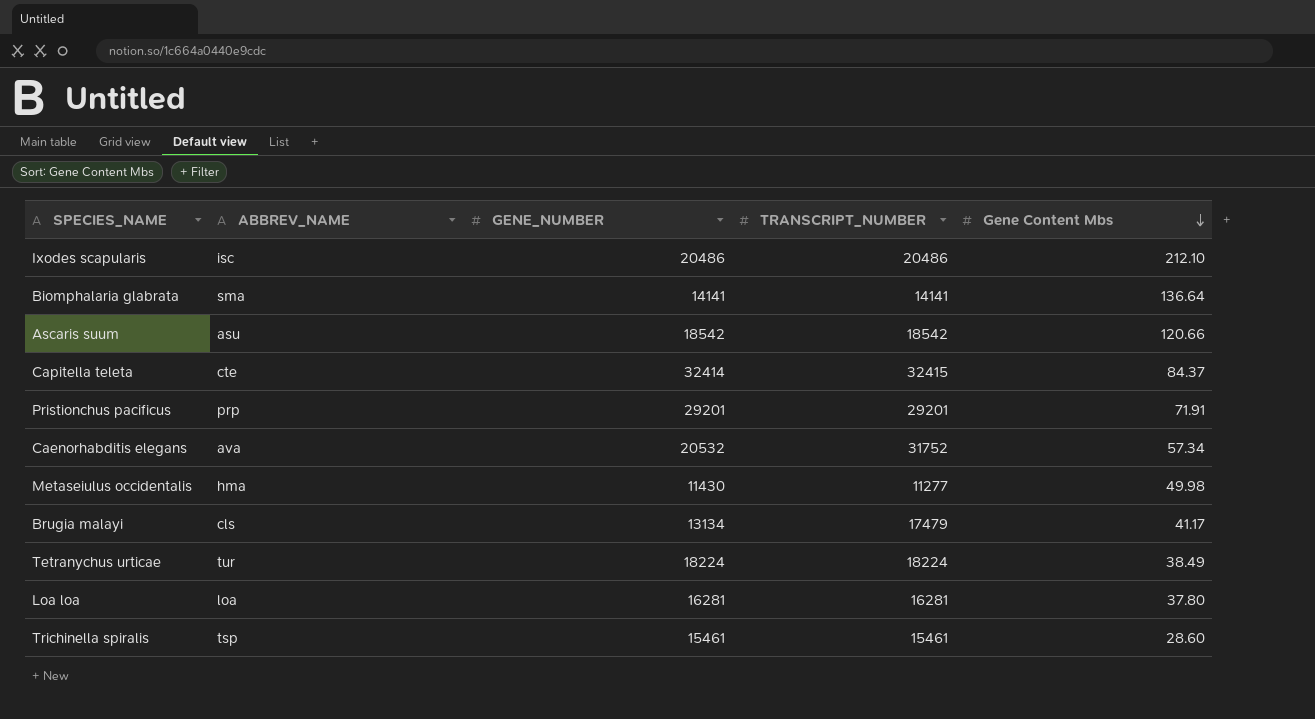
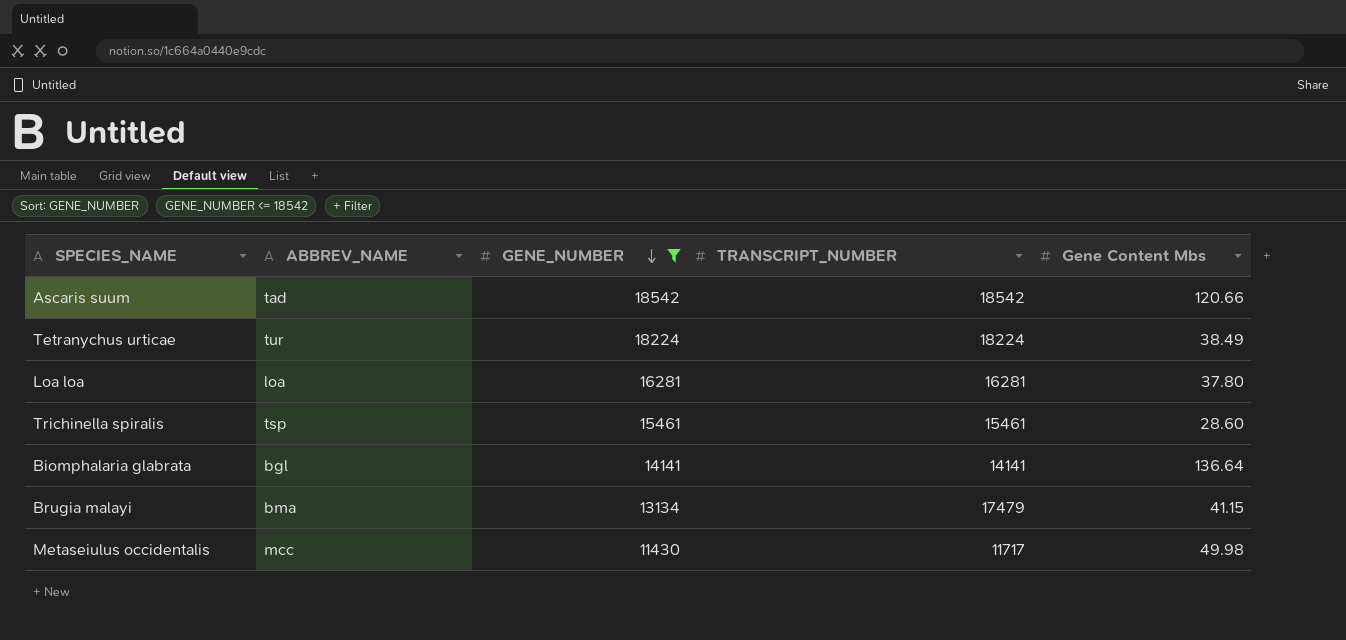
filter: none -> GENE_NUMBER <= 18542
row order: Gene Content Mbs descending -> GENE_NUMBER descending
Ascaris suum | ABBREV_NAME: asu -> tad
Biomphalaria glabrata | ABBREV_NAME: sma -> bgl
Brugia malayi | ABBREV_NAME: cls -> bma
Brugia malayi | Gene Content Mbs: 41.17 -> 41.15
Metaseiulus occidentalis | ABBREV_NAME: hma -> mcc
Metaseiulus occidentalis | TRANSCRIPT_NUMBER: 11277 -> 11717

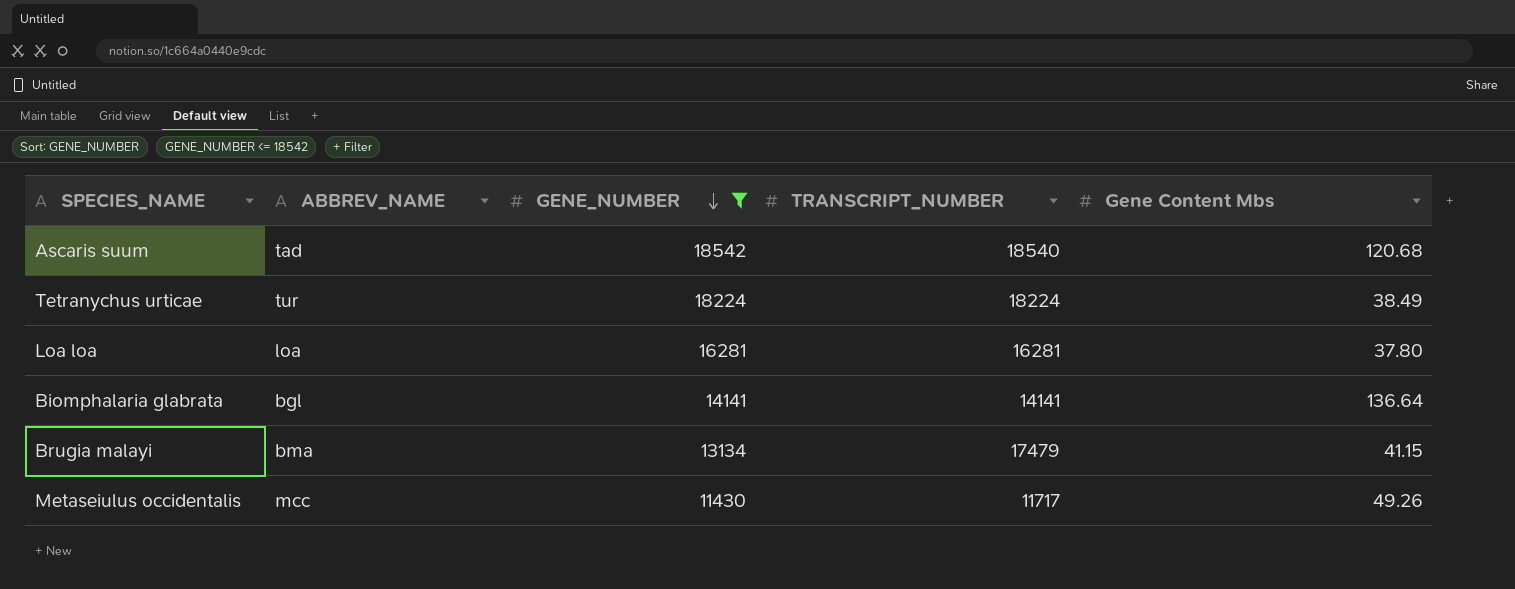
row Trichinella spiralis: tsp | 15461 | 15461 | 28.60 -> none
Ascaris suum | TRANSCRIPT_NUMBER: 18542 -> 18540
Ascaris suum | Gene Content Mbs: 120.66 -> 120.68
Metaseiulus occidentalis | Gene Content Mbs: 49.98 -> 49.26

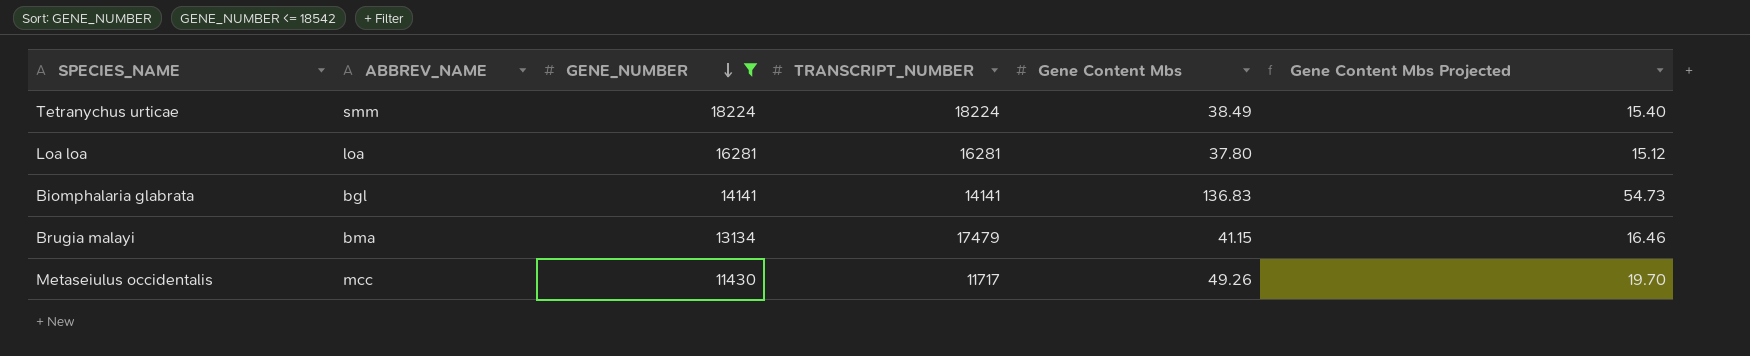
column Gene Content Mbs Projected | formula: none -> [Gene Content Mbs] * 0.4
row Ascaris suum: tad | 18542 | 18540 | 120.68 -> none
Tetranychus urticae | ABBREV_NAME: tur -> smm
Biomphalaria glabrata | Gene Content Mbs: 136.64 -> 136.83

